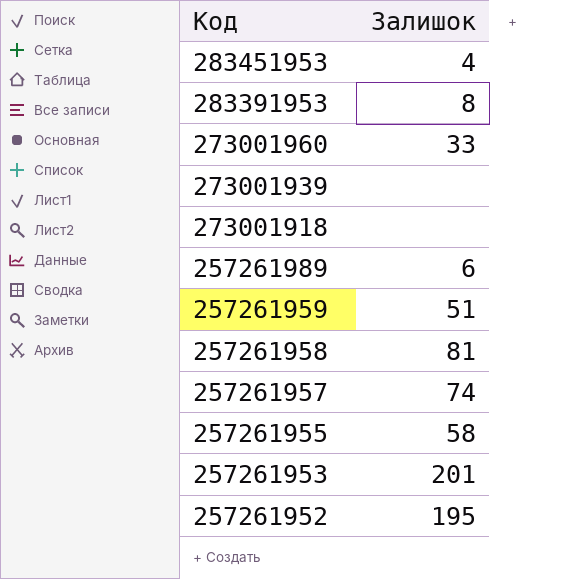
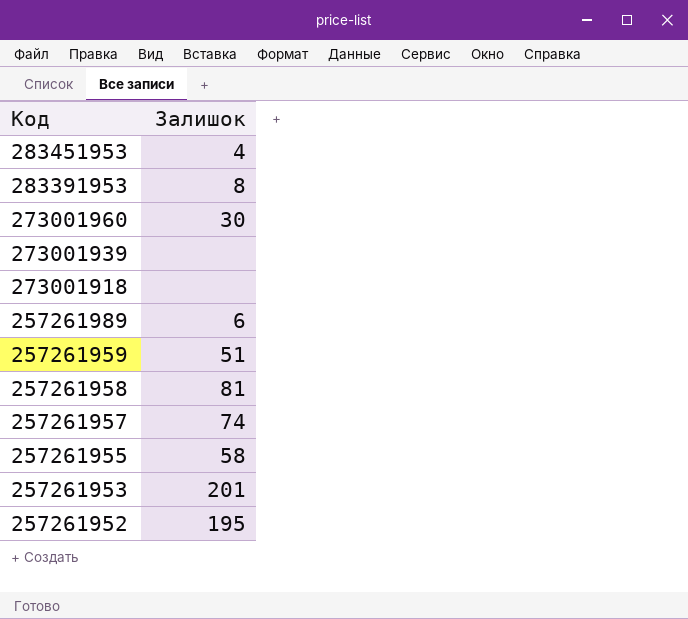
273001960 | Залишок: 33 -> 30

